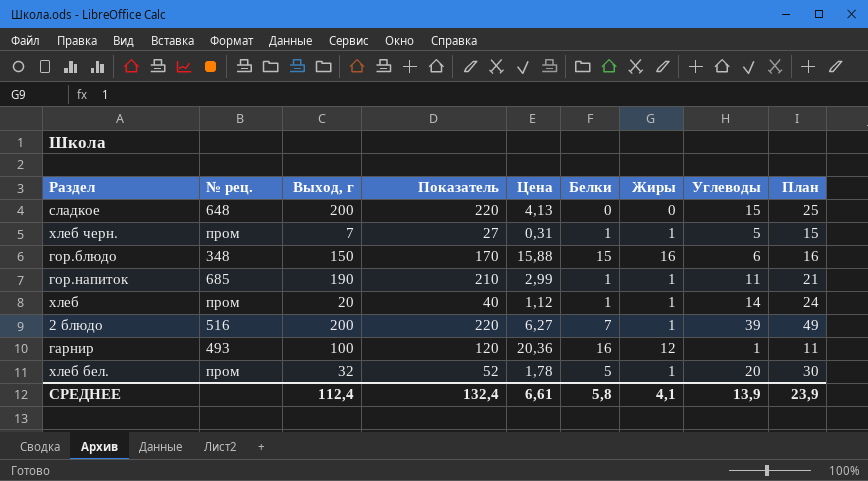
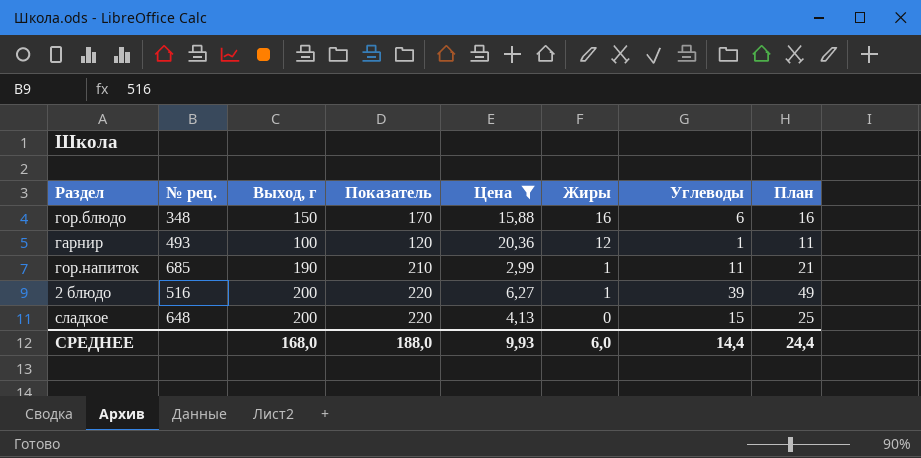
filter: none -> Цена >= 2,99
row order: none -> Жиры descending
column Белки | position: 6 -> none
СРЕДНЕЕ | Выход, г: 112,4 -> 168,0
СРЕДНЕЕ | Показатель: 132,4 -> 188,0
СРЕДНЕЕ | Цена: 6,61 -> 9,93
СРЕДНЕЕ | Жиры: 4,1 -> 6,0
СРЕДНЕЕ | Углеводы: 13,9 -> 14,4
СРЕДНЕЕ | План: 23,9 -> 24,4

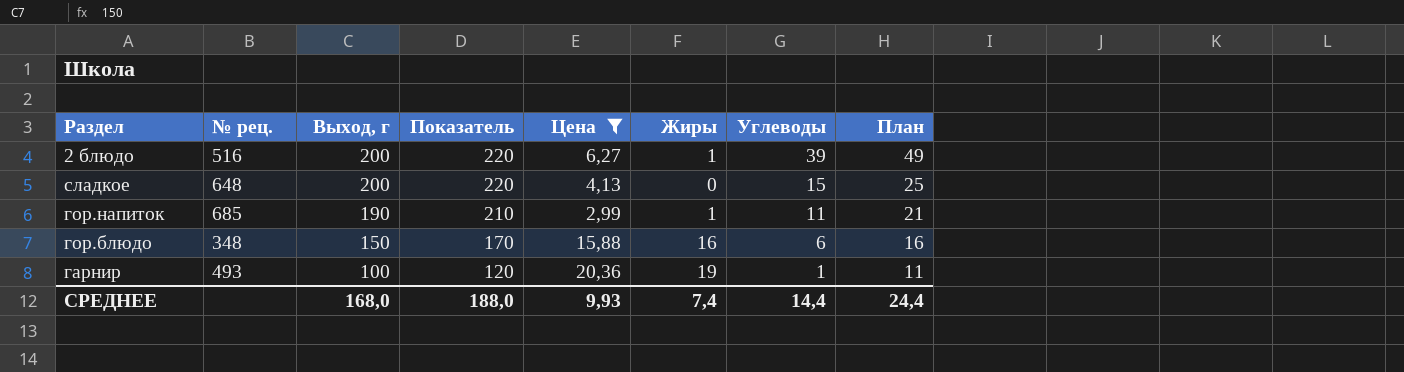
row order: Жиры descending -> Выход, г descending
гарнир | Жиры: 12 -> 19
СРЕДНЕЕ | Жиры: 6,0 -> 7,4

